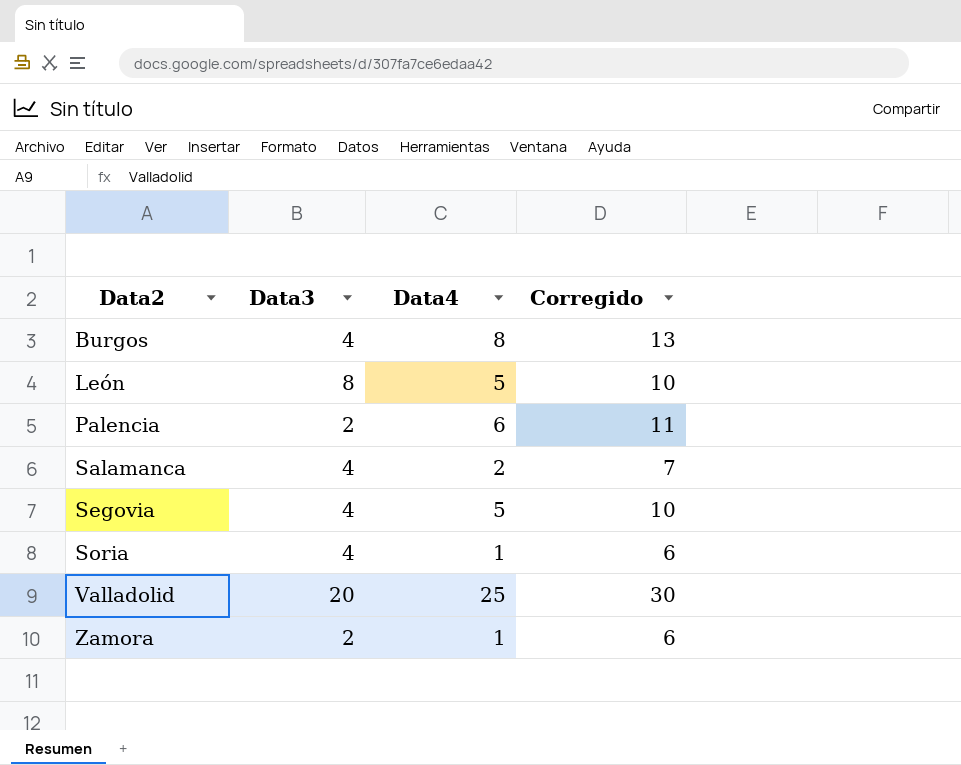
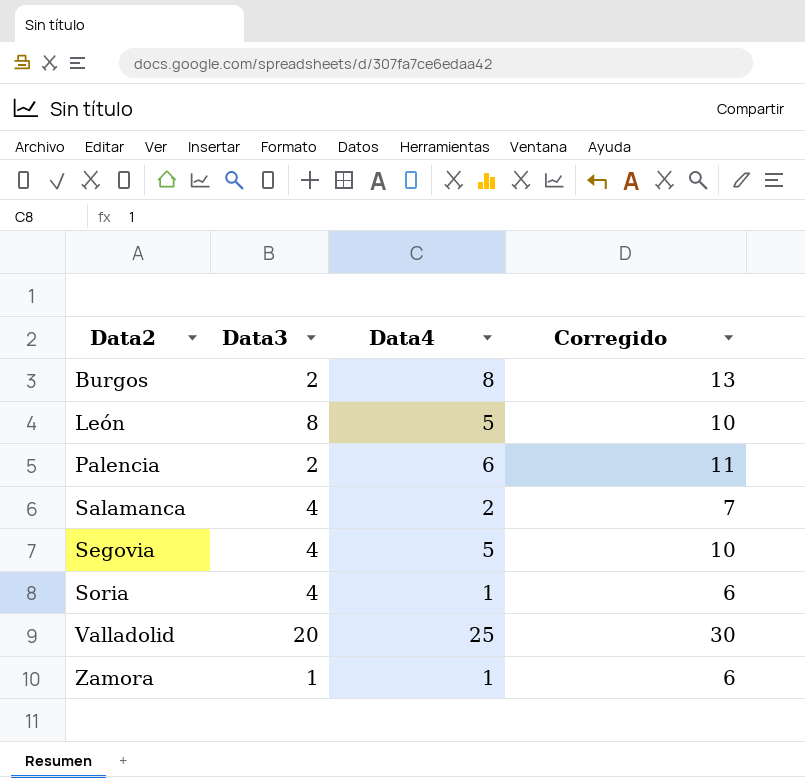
Burgos | Data3: 4 -> 2
Zamora | Data3: 2 -> 1

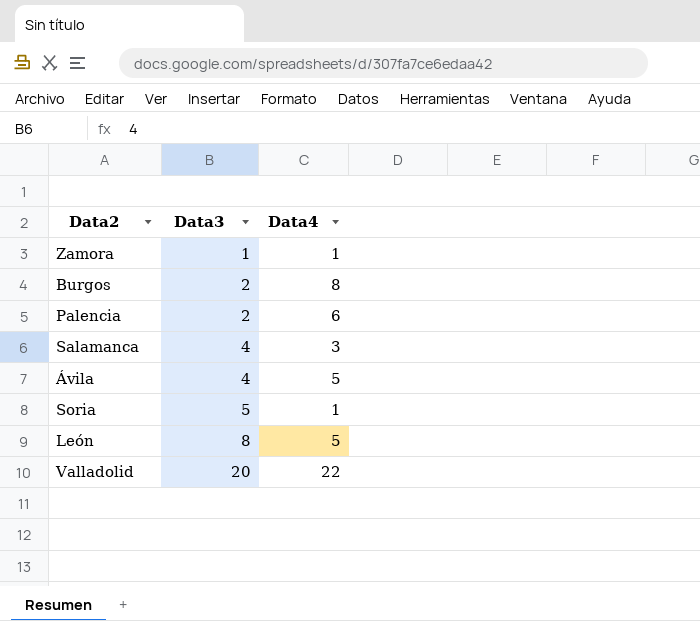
row order: Data2 ascending -> Data3 ascending
column Corregido | formula: [Data4] + 5 -> none
row Segovia: 4 | 5 | 10 -> none
Salamanca | Data4: 2 -> 3
row Ávila: none -> 4 | 5
Soria | Data3: 4 -> 5
Valladolid | Data4: 25 -> 22

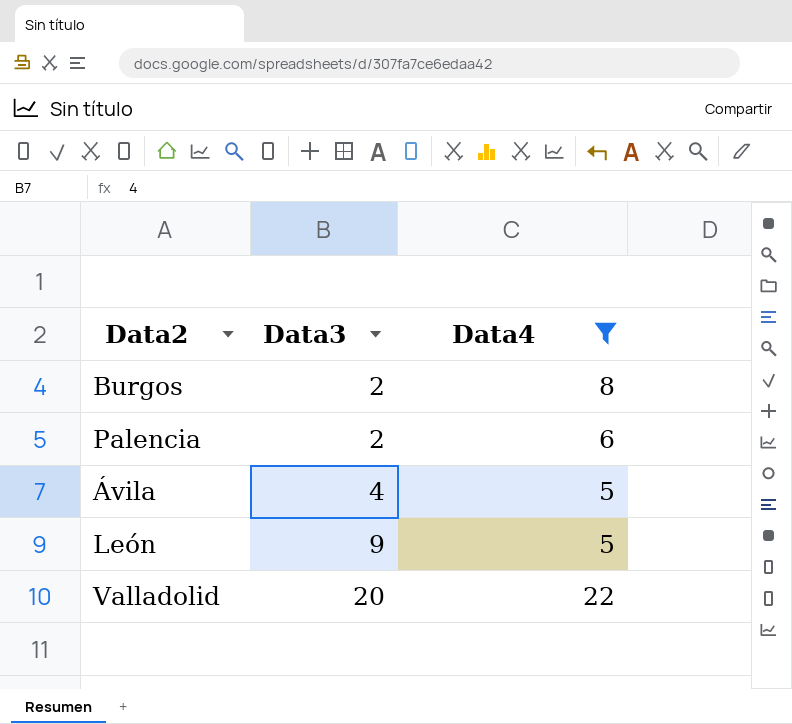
filter: none -> Data4 >= 5
León | Data3: 8 -> 9

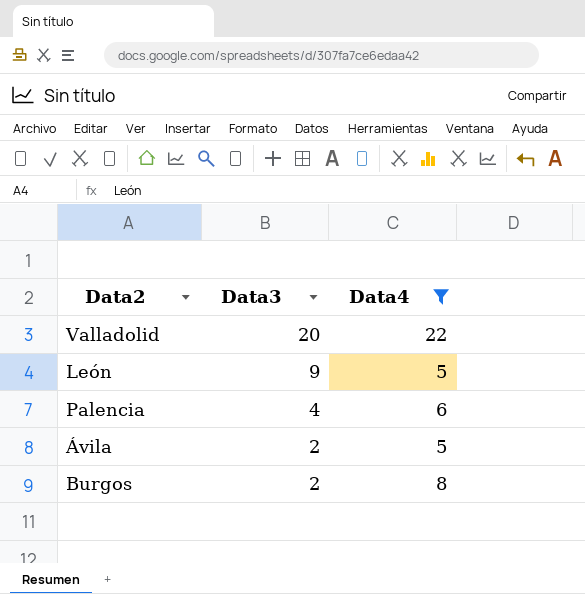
row order: Data3 ascending -> Data3 descending
Palencia | Data3: 2 -> 4
Ávila | Data3: 4 -> 2

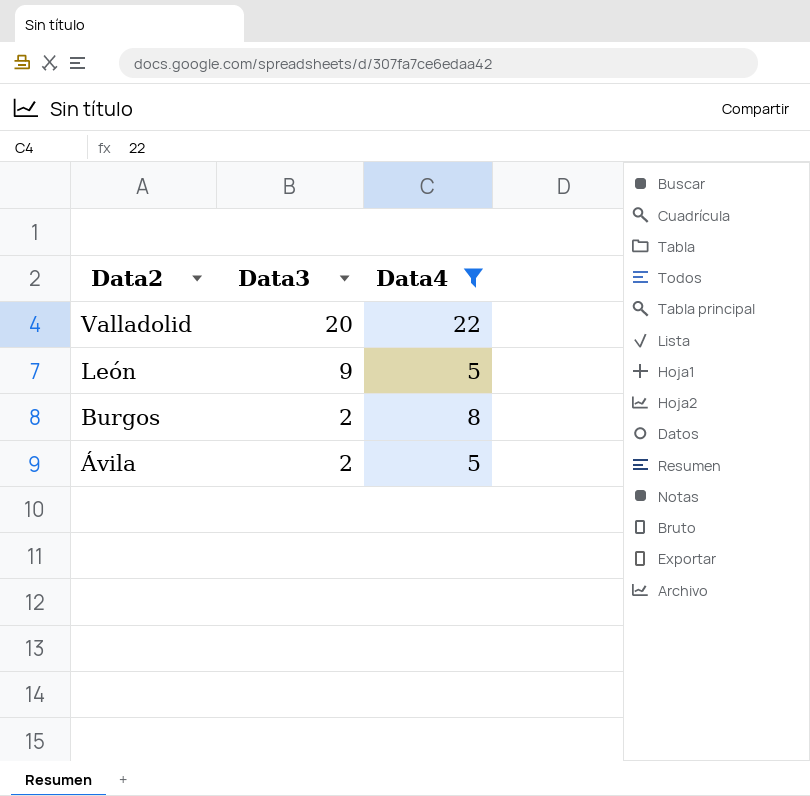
row order: Data3 descending -> Data2 descending
row Palencia: 4 | 6 -> none

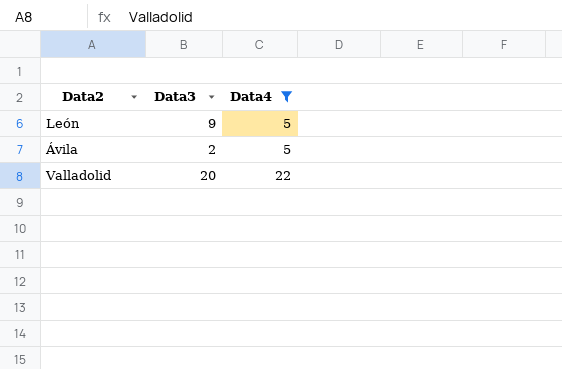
row order: Data2 descending -> Data4 ascending
row Burgos: 2 | 8 -> none

